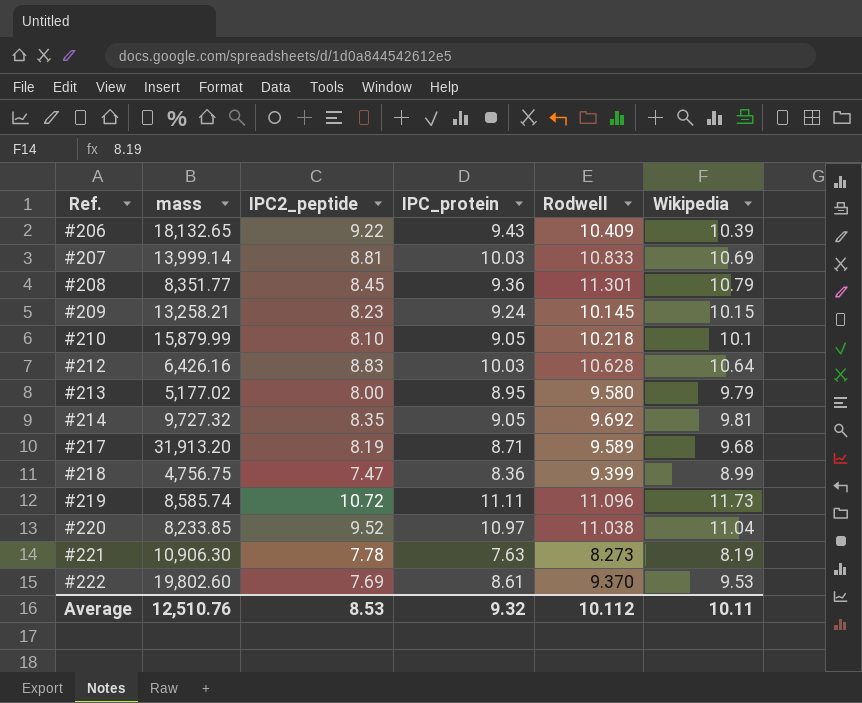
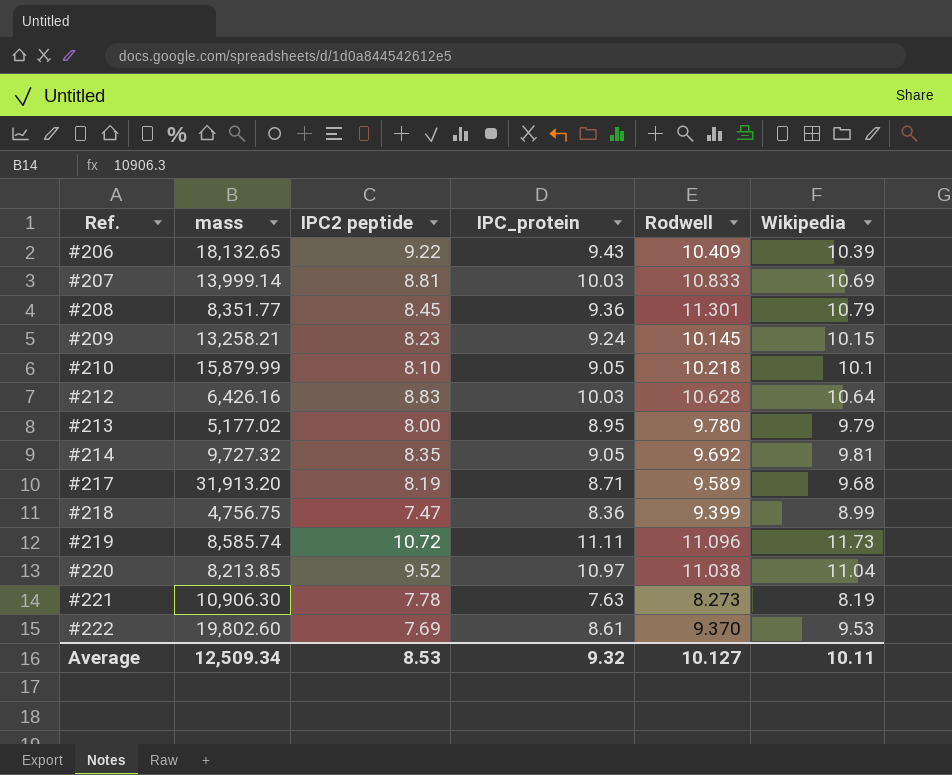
column name: IPC2_peptide -> IPC2 peptide
#213 | Rodwell: 9.580 -> 9.780
#220 | mass: 8,233.85 -> 8,213.85
Average | mass: 12,510.76 -> 12,509.34
Average | Rodwell: 10.112 -> 10.127

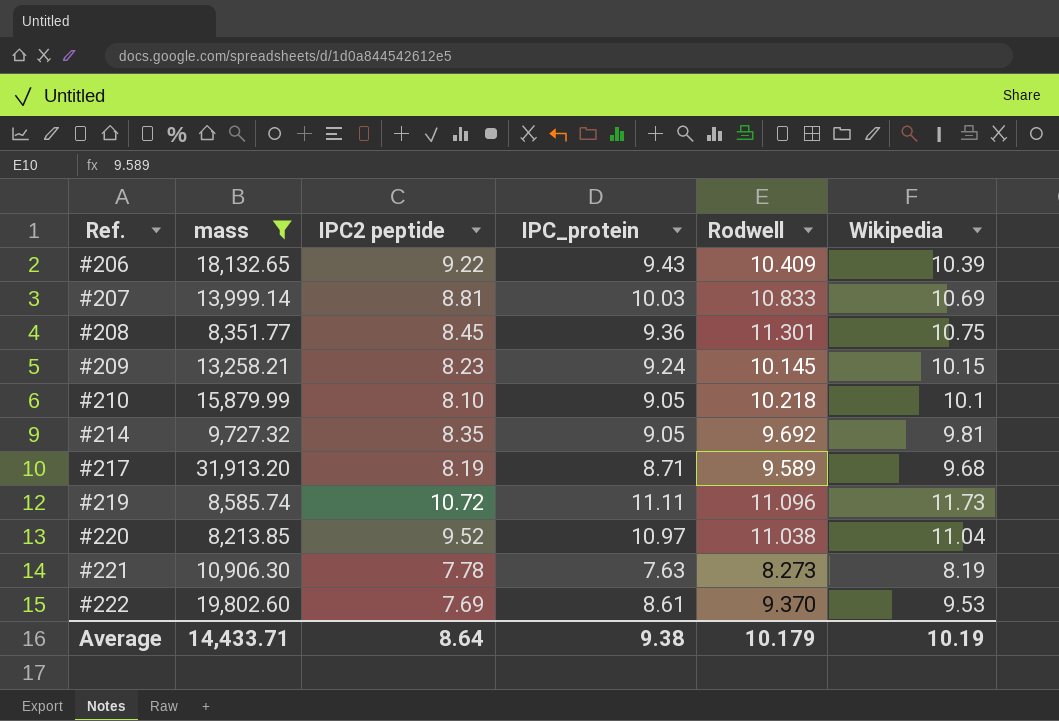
filter: none -> mass >= 8,213.85
#208 | Wikipedia: 10.79 -> 10.75
Average | mass: 12,509.34 -> 14,433.71
Average | IPC2 peptide: 8.53 -> 8.64
Average | IPC_protein: 9.32 -> 9.38
Average | Rodwell: 10.127 -> 10.179
Average | Wikipedia: 10.11 -> 10.19

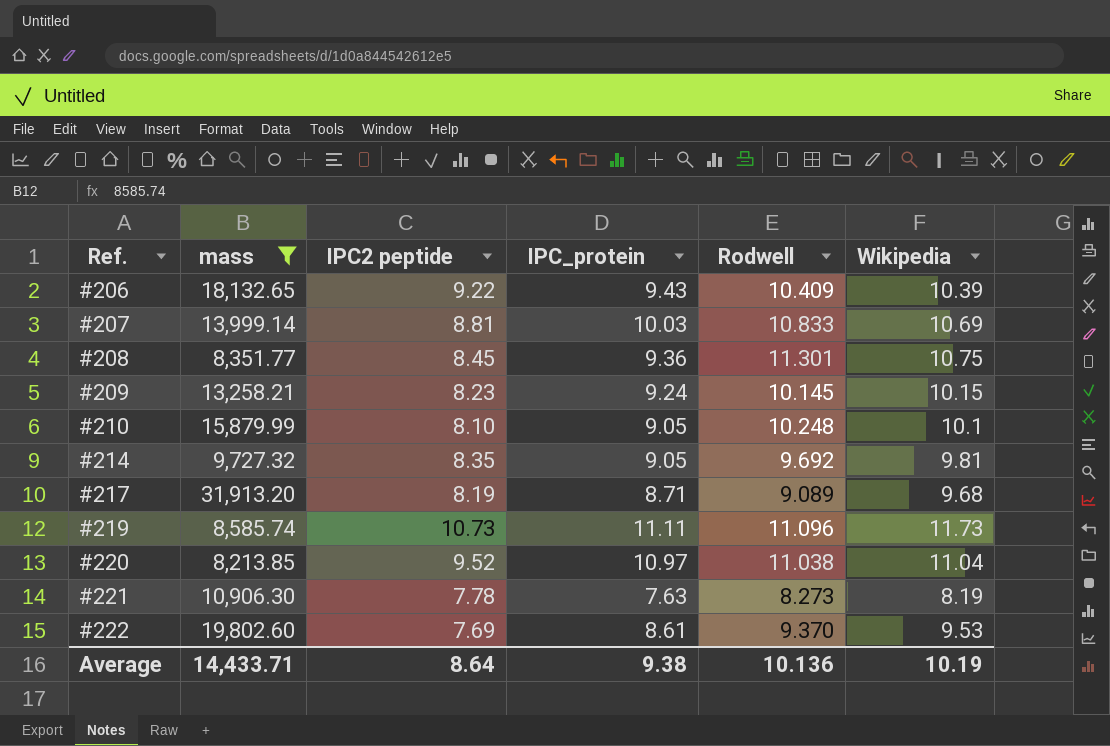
#210 | Rodwell: 10.218 -> 10.248
#217 | Rodwell: 9.589 -> 9.089
#219 | IPC2 peptide: 10.72 -> 10.73
Average | Rodwell: 10.179 -> 10.136

